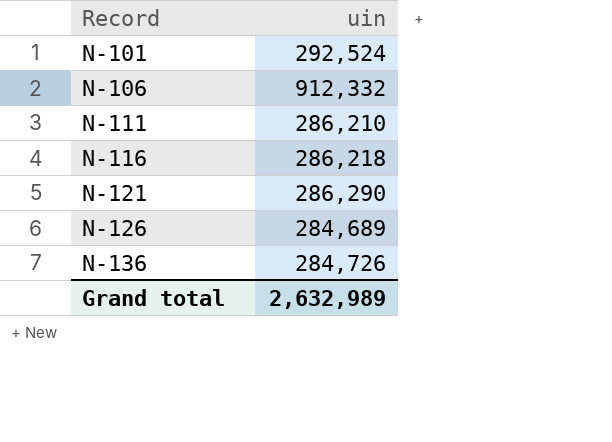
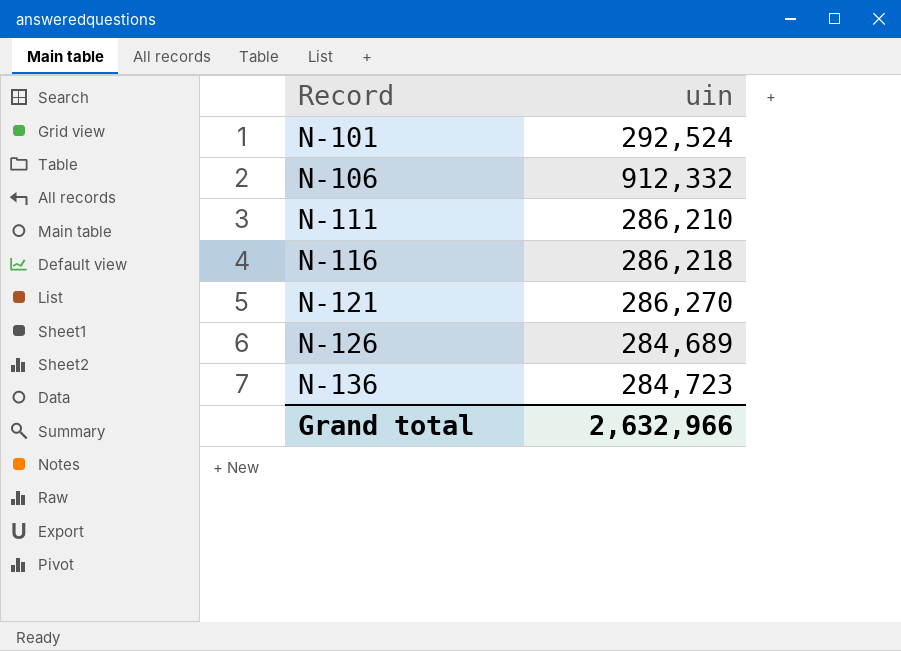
N-121 | uin: 286,290 -> 286,270
N-136 | uin: 284,726 -> 284,723
Grand total | uin: 2,632,989 -> 2,632,966

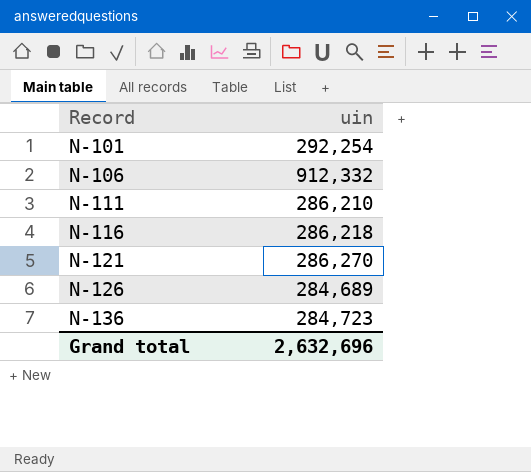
N-101 | uin: 292,524 -> 292,254
Grand total | uin: 2,632,966 -> 2,632,696

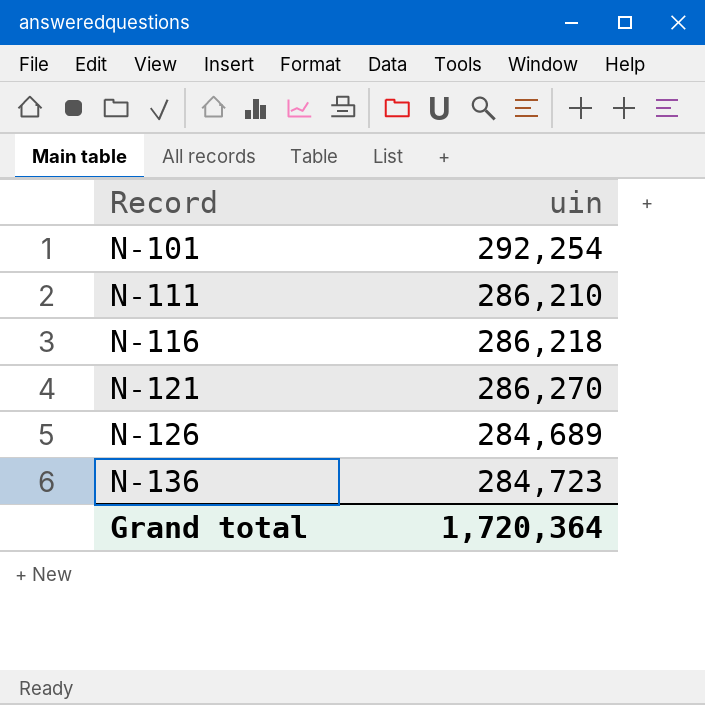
row N-106: 912,332 -> none
Grand total | uin: 2,632,696 -> 1,720,364

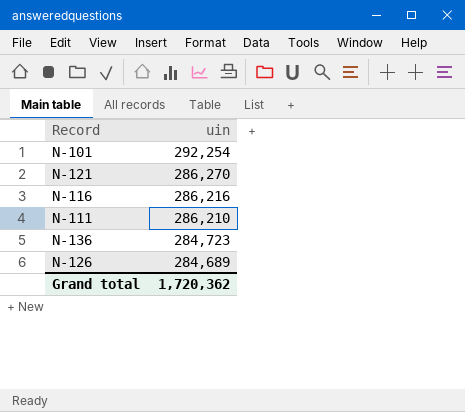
row order: Record ascending -> uin descending
N-116 | uin: 286,218 -> 286,216
Grand total | uin: 1,720,364 -> 1,720,362

